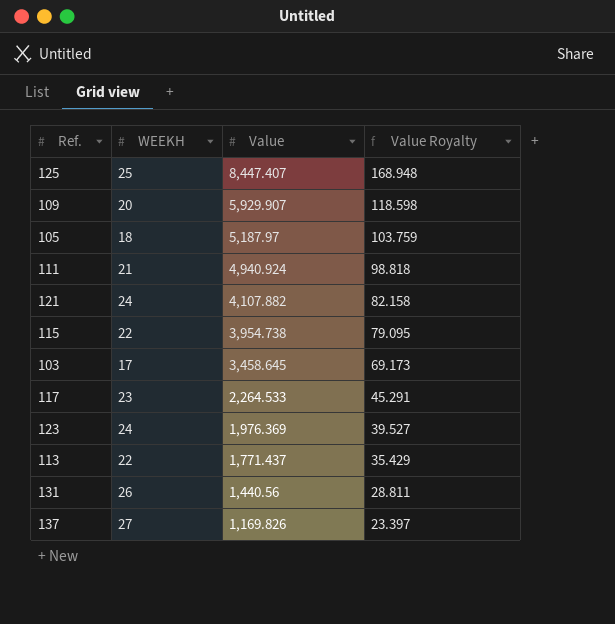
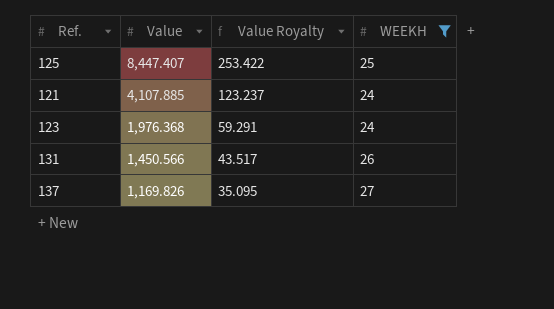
filter: none -> WEEKH >= 24
column Value Royalty | formula: [Value] * 0.02 -> [Value] * 0.03
column WEEKH | position: 2 -> 4
121 | Value: 4,107.882 -> 4,107.885
123 | Value: 1,976.369 -> 1,976.368
131 | Value: 1,440.56 -> 1,450.566

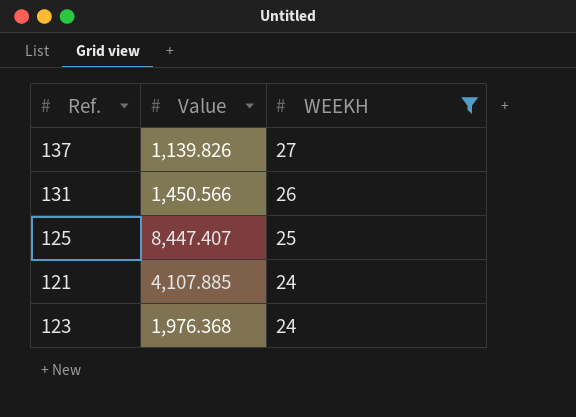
row order: Value descending -> WEEKH descending
column Value Royalty | formula: [Value] * 0.03 -> none
137 | Value: 1,169.826 -> 1,139.826

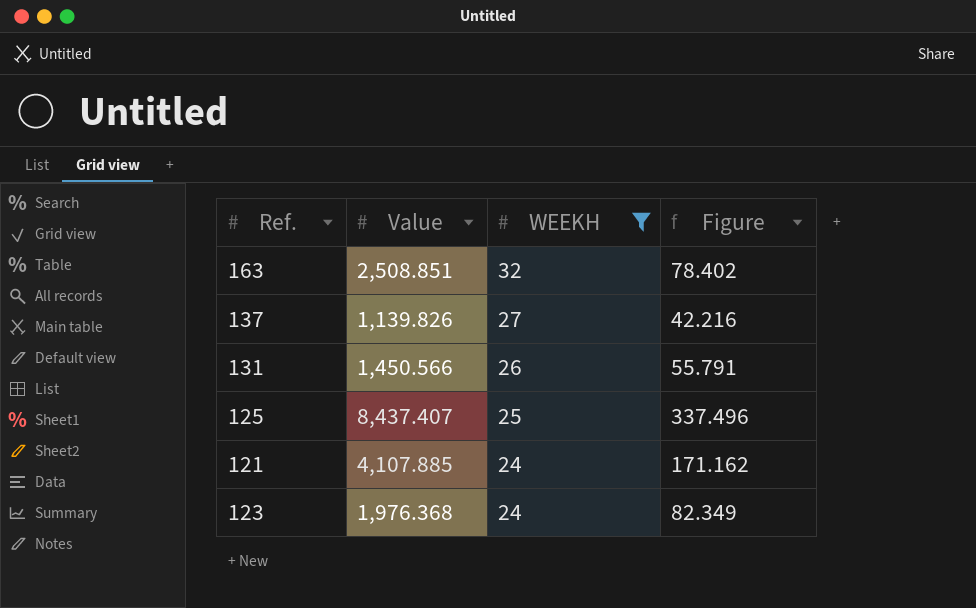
column Figure | formula: none -> [Value] / [WEEKH]
row 163: none -> 2,508.851 | 32 | 78.402
125 | Value: 8,447.407 -> 8,437.407

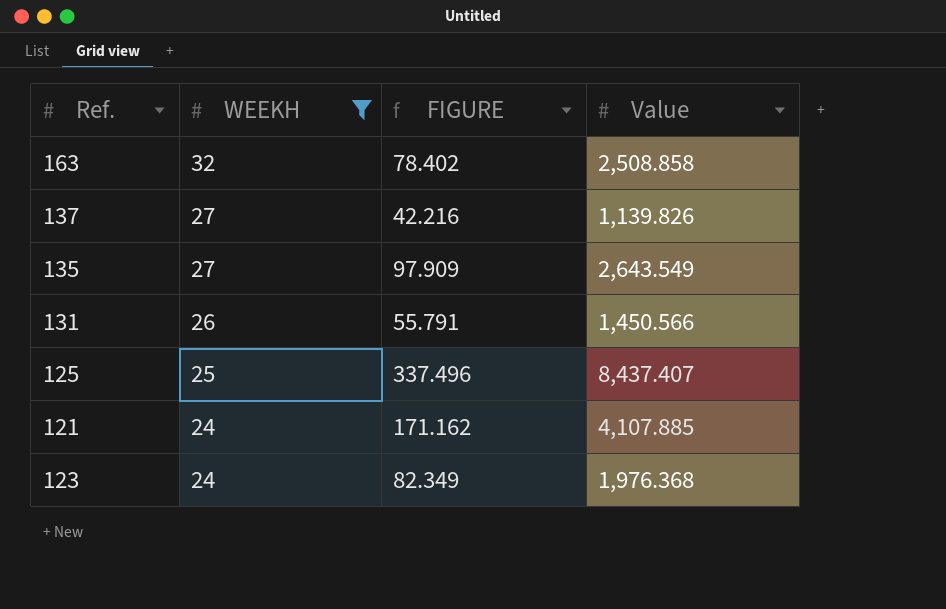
column name: Figure -> FIGURE
column Value | position: 2 -> 4
163 | Value: 2,508.851 -> 2,508.858
row 135: none -> 27 | 97.909 | 2,643.549

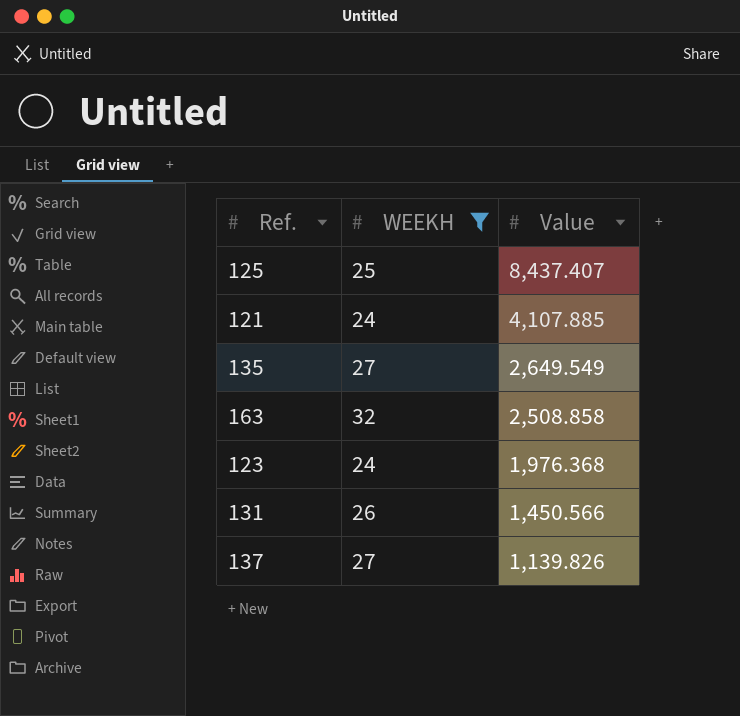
row order: WEEKH descending -> Value descending
column FIGURE | formula: [Value] / [WEEKH] -> none
135 | Value: 2,643.549 -> 2,649.549

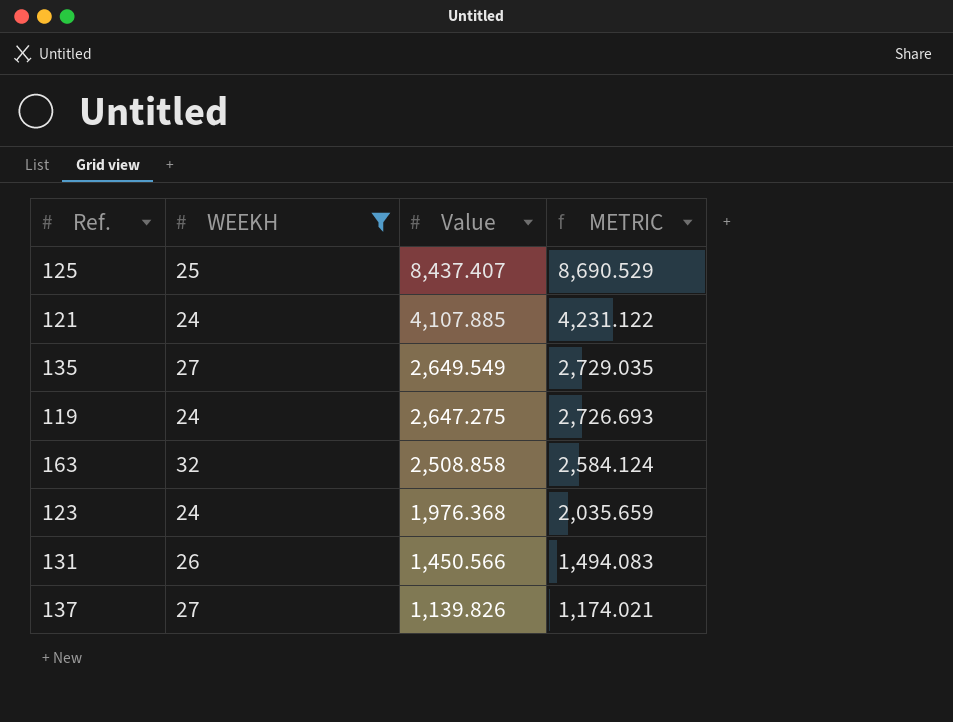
column METRIC | formula: none -> [Value] * 1.03
row 119: none -> 24 | 2,647.275 | 2,726.693

